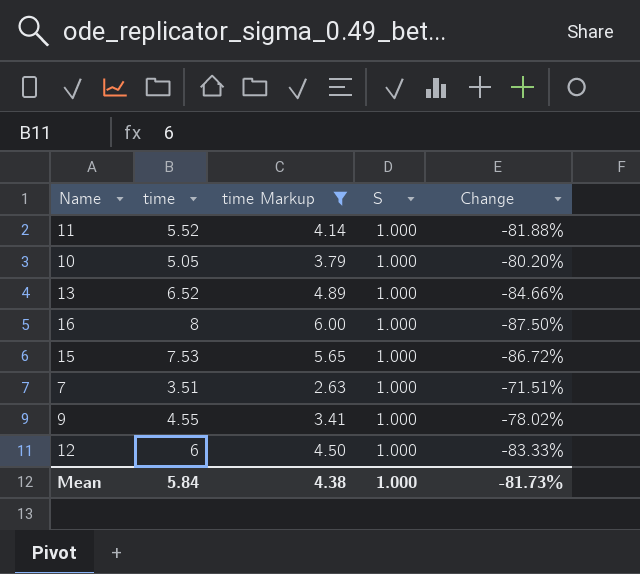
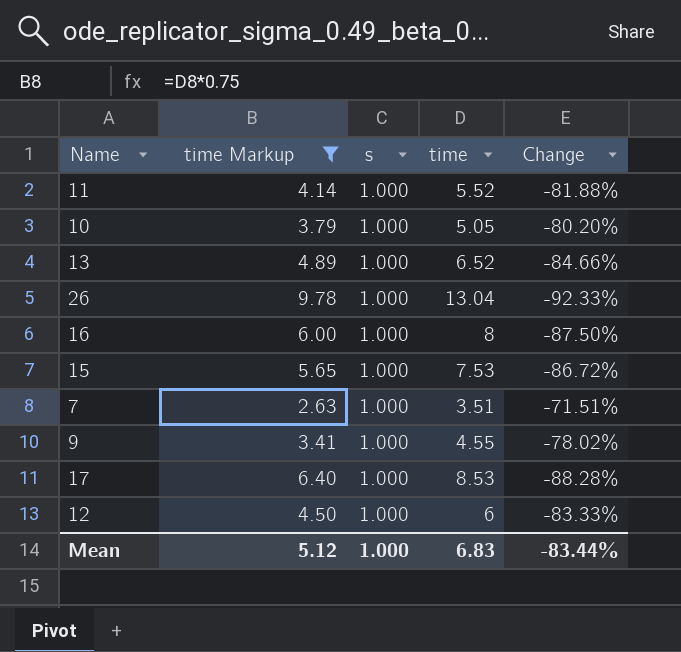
column name: S -> s
column time | position: 2 -> 4
row 26: none -> 9.78 | 1.000 | 13.04 | -92.33%
row 17: none -> 6.40 | 1.000 | 8.53 | -88.28%
Mean | time Markup: 4.38 -> 5.12
Mean | time: 5.84 -> 6.83
Mean | Change: -81.73% -> -83.44%

